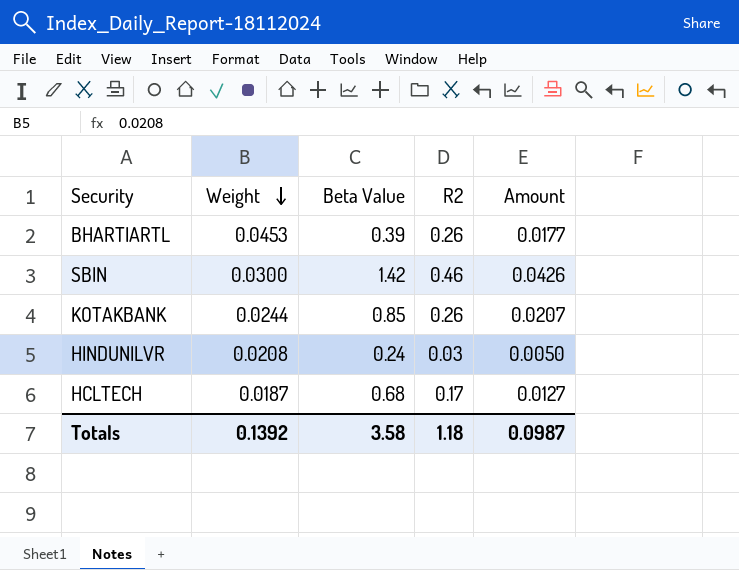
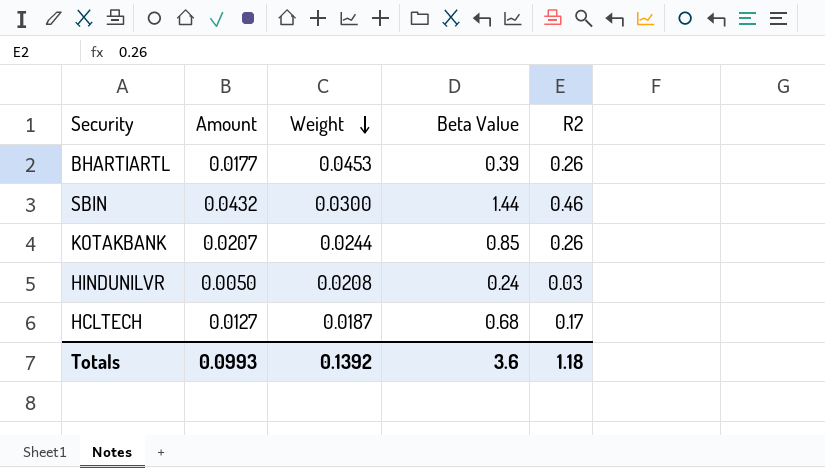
column Amount | position: 5 -> 2
SBIN | Amount: 0.0426 -> 0.0432
SBIN | Beta Value: 1.42 -> 1.44
Totals | Amount: 0.0987 -> 0.0993
Totals | Beta Value: 3.58 -> 3.6

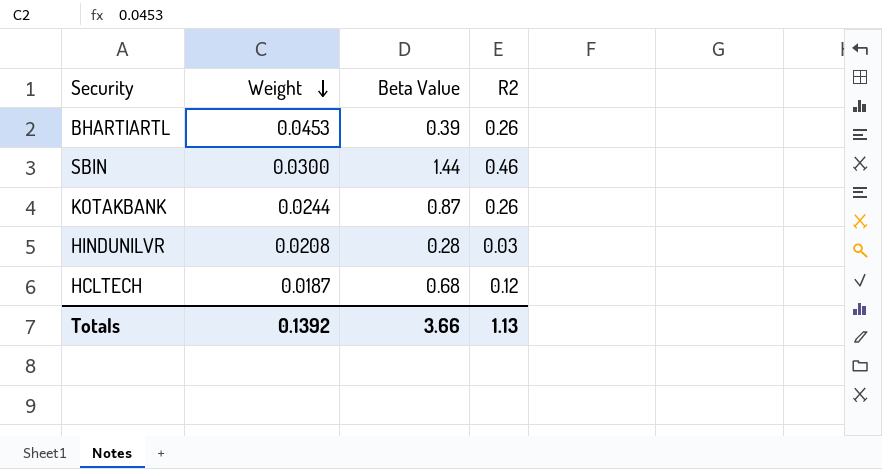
column Amount | formula: [Weight] * [Beta Value] -> none
KOTAKBANK | Beta Value: 0.85 -> 0.87
HINDUNILVR | Beta Value: 0.24 -> 0.28
HCLTECH | R2: 0.17 -> 0.12
Totals | Beta Value: 3.6 -> 3.66
Totals | R2: 1.18 -> 1.13

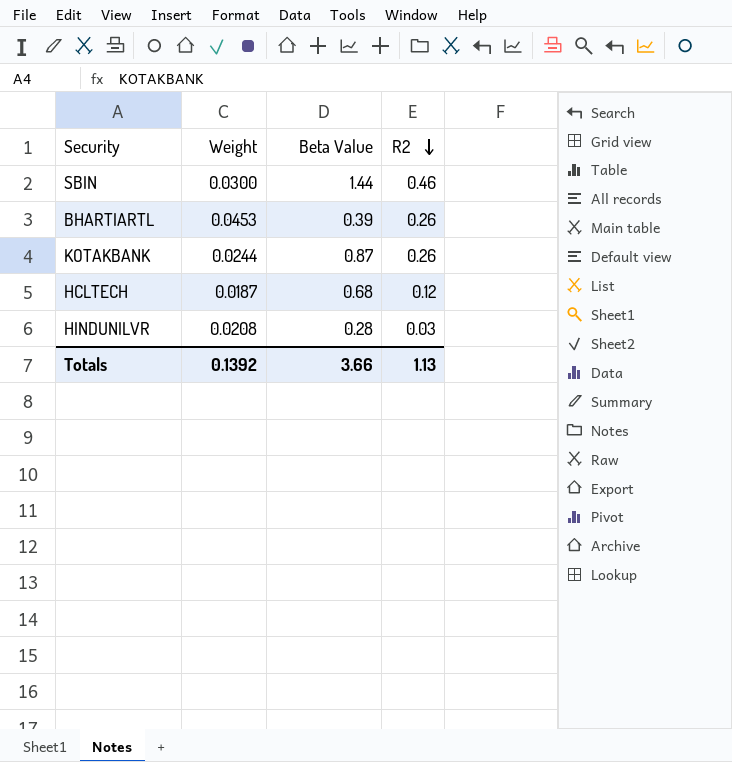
row order: Weight descending -> R2 descending

